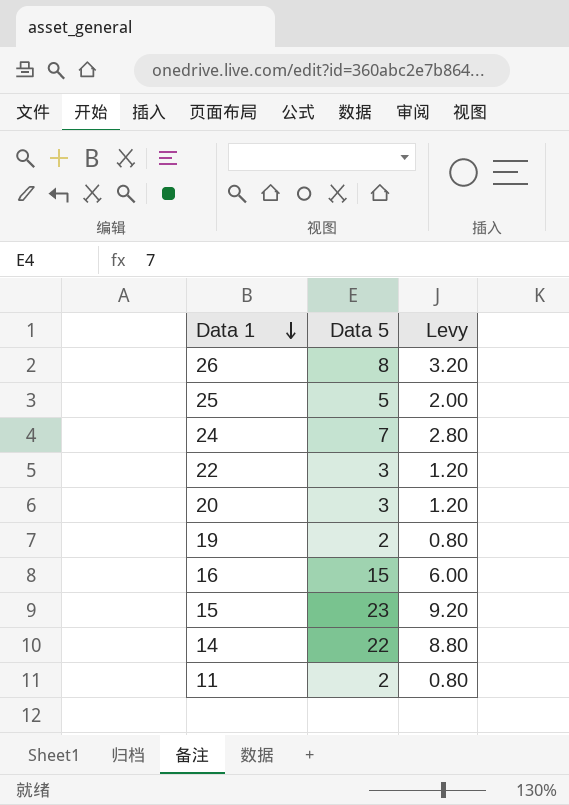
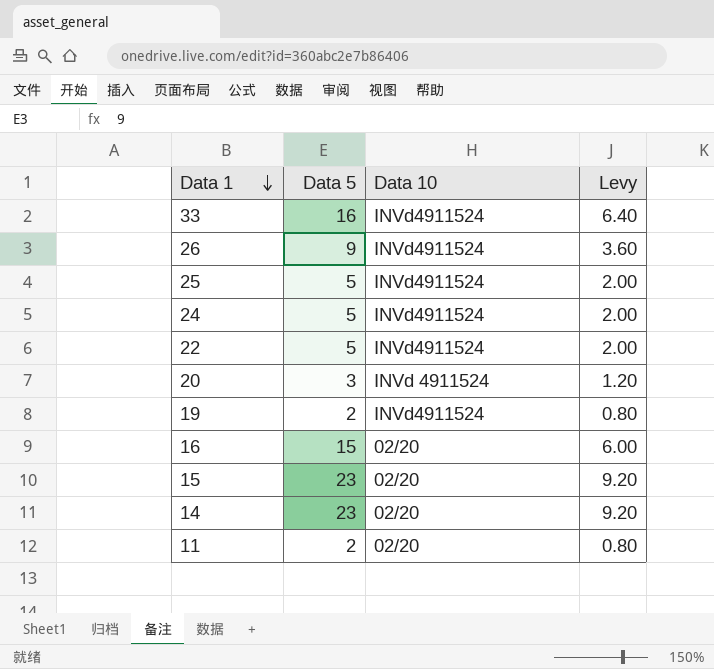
column Data 10 | position: none -> 3
row 33: none -> 16 | INVd4911524 | 6.40
26 | Data 5: 8 -> 9
26 | Levy: 3.20 -> 3.60
24 | Data 5: 7 -> 5
24 | Levy: 2.80 -> 2.00
22 | Data 5: 3 -> 5
22 | Levy: 1.20 -> 2.00
14 | Data 5: 22 -> 23
14 | Levy: 8.80 -> 9.20

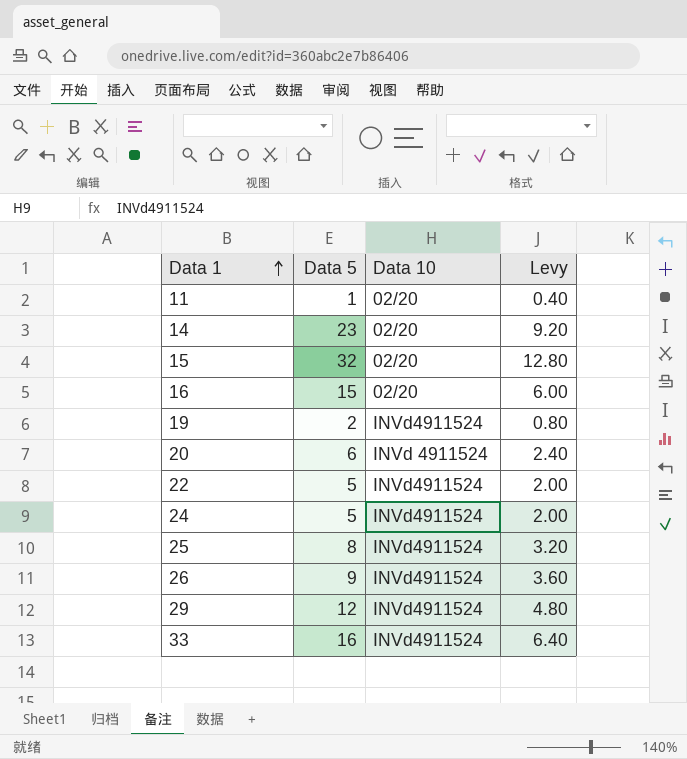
row order: Data 1 descending -> Data 1 ascending
11 | Data 5: 2 -> 1
11 | Levy: 0.80 -> 0.40
15 | Data 5: 23 -> 32
15 | Levy: 9.20 -> 12.80
20 | Data 5: 3 -> 6
20 | Levy: 1.20 -> 2.40
25 | Data 5: 5 -> 8
25 | Levy: 2.00 -> 3.20
row 29: none -> 12 | INVd4911524 | 4.80

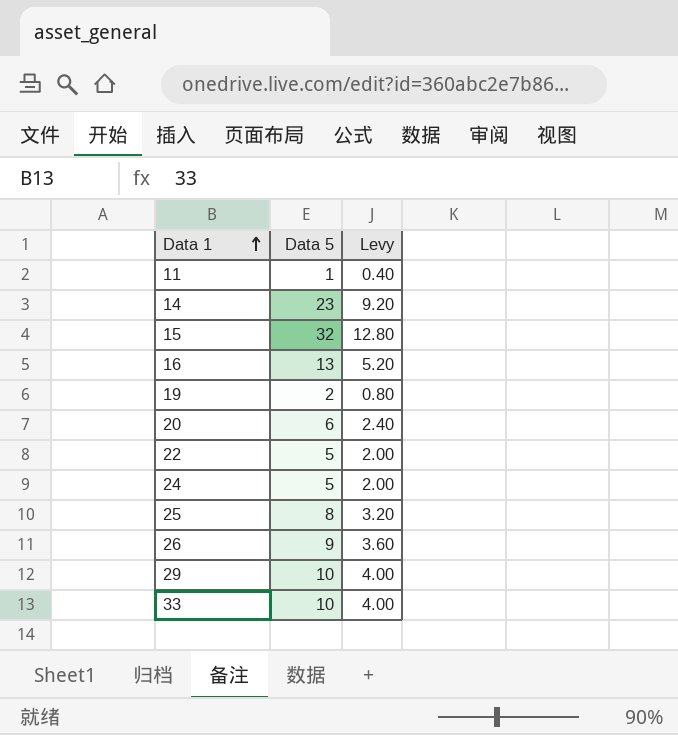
column Data 10 | position: 3 -> none
16 | Data 5: 15 -> 13
16 | Levy: 6.00 -> 5.20
29 | Data 5: 12 -> 10
29 | Levy: 4.80 -> 4.00
33 | Data 5: 16 -> 10
33 | Levy: 6.40 -> 4.00

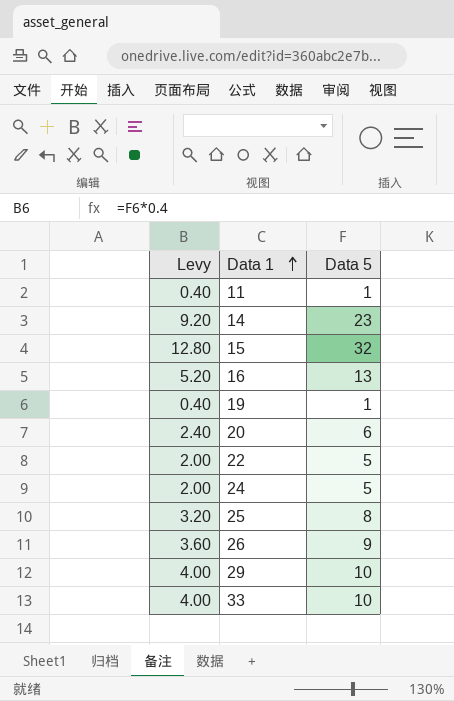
column Levy | position: 3 -> 1
19 | Levy: 0.80 -> 0.40
19 | Data 5: 2 -> 1

